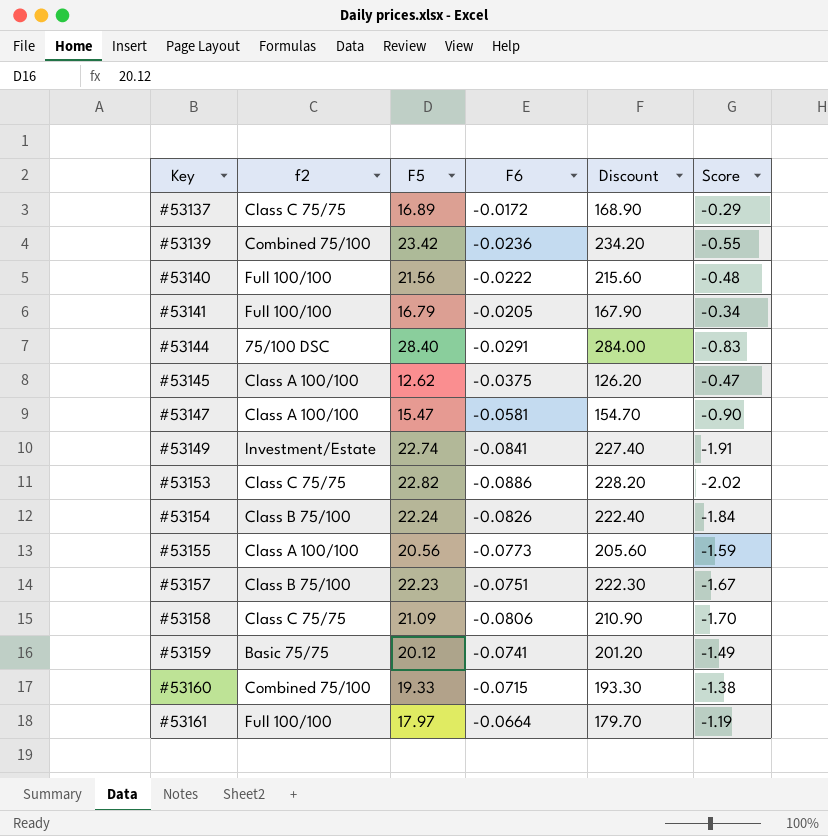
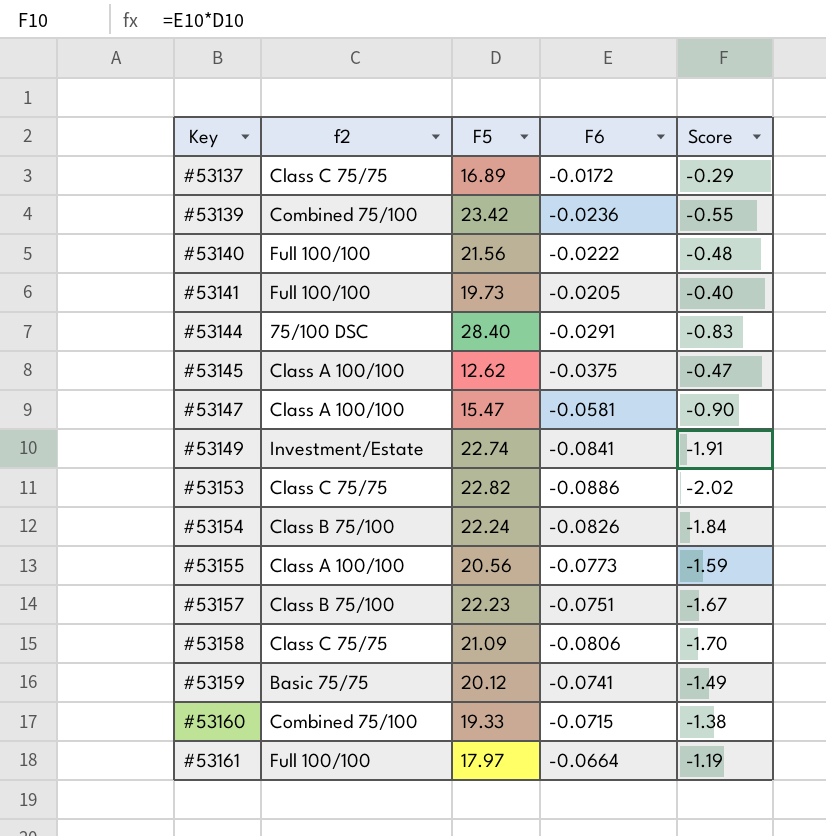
column Discount | formula: [F5] * 10 -> none
#53141 | F5: 16.79 -> 19.73
#53141 | Score: -0.34 -> -0.40

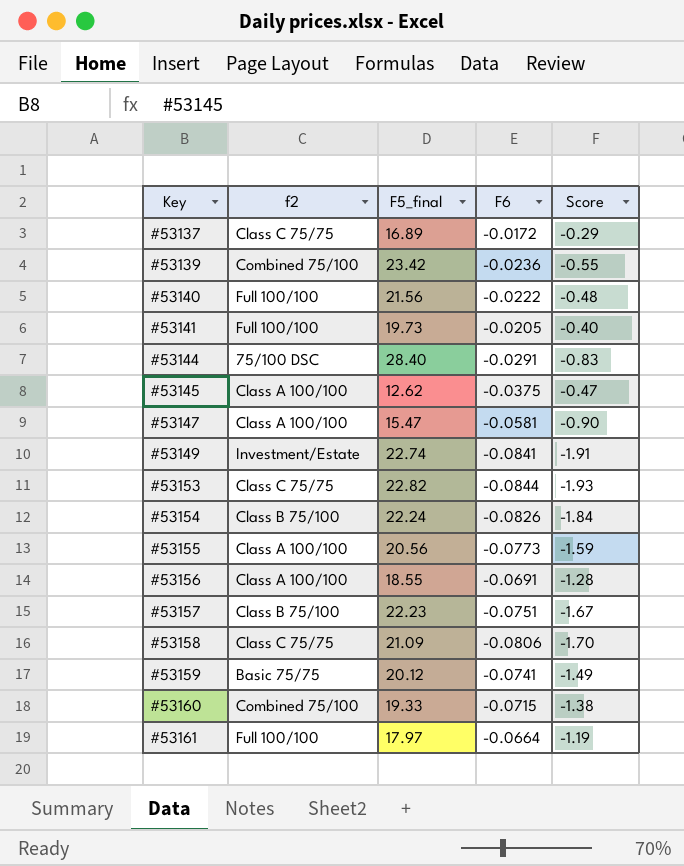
column name: F5 -> F5_final
#53153 | F6: -0.0886 -> -0.0844
#53153 | Score: -2.02 -> -1.93
row #53156: none -> Class A 100/100 | 18.55 | -0.0691 | -1.28

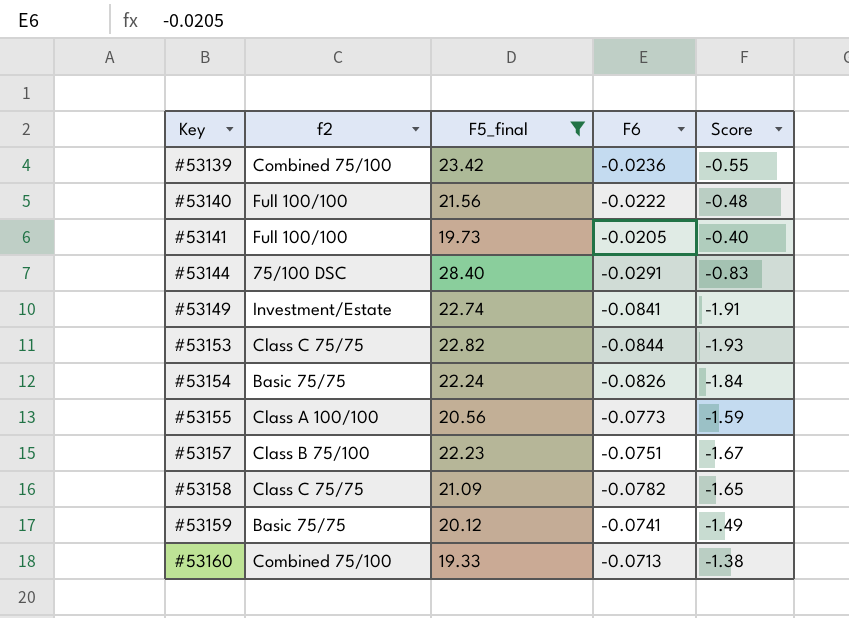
filter: none -> F5_final >= 19.33
#53154 | f2: Class B 75/100 -> Basic 75/75
#53158 | F6: -0.0806 -> -0.0782
#53158 | Score: -1.70 -> -1.65
#53160 | F6: -0.0715 -> -0.0713

